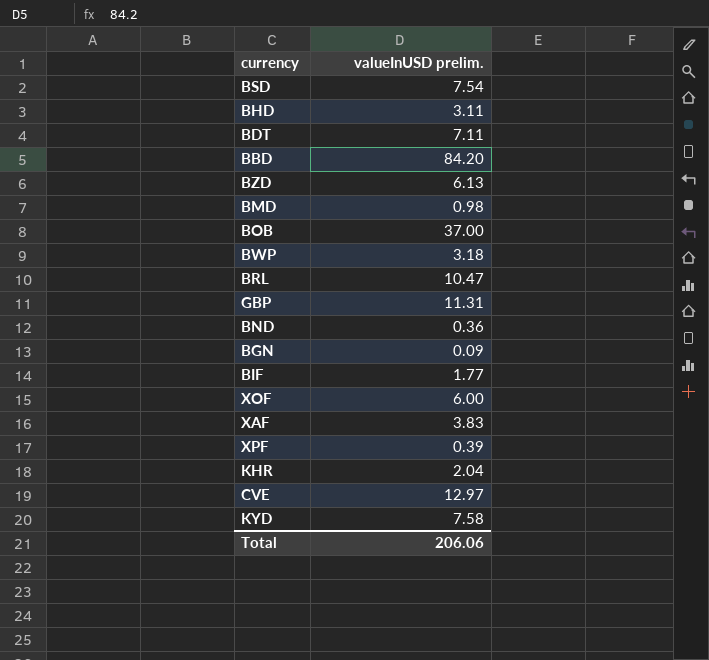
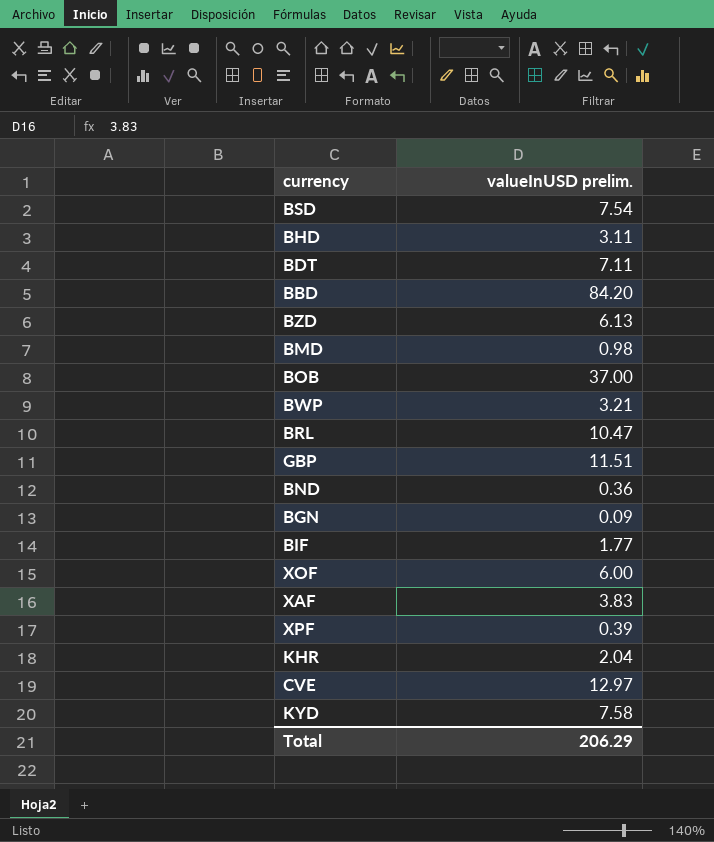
BWP | valueInUSD prelim.: 3.18 -> 3.21
GBP | valueInUSD prelim.: 11.31 -> 11.51
Total | valueInUSD prelim.: 206.06 -> 206.29

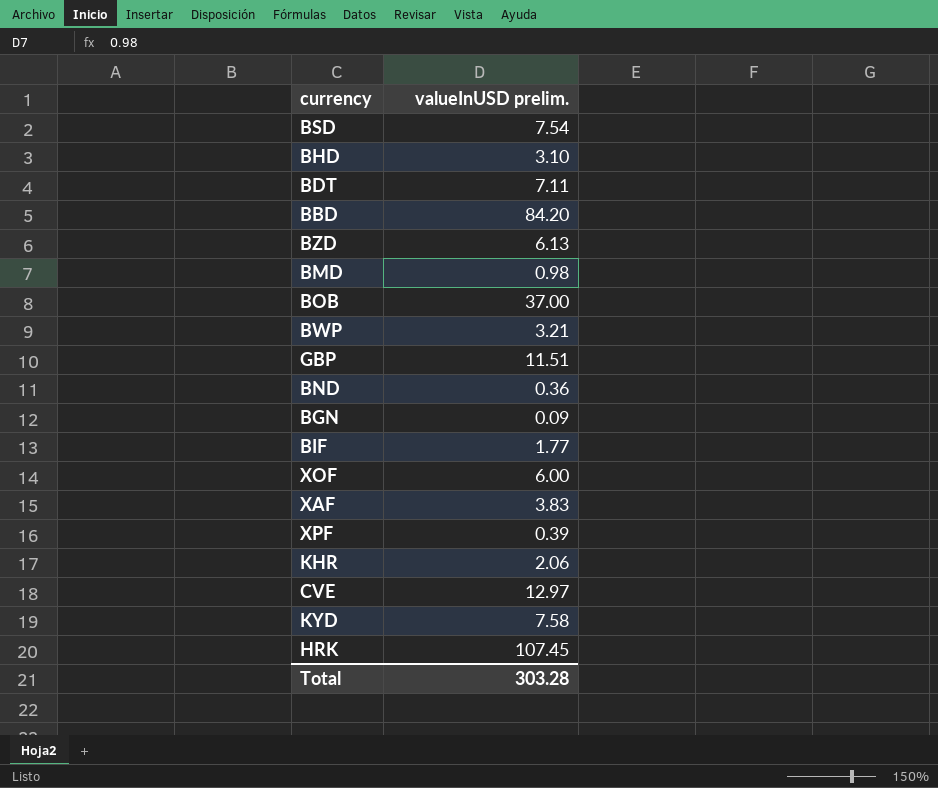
row BRL: 10.47 -> none
BHD | valueInUSD prelim.: 3.11 -> 3.10
KHR | valueInUSD prelim.: 2.04 -> 2.06
row HRK: none -> 107.45
Total | valueInUSD prelim.: 206.29 -> 303.28

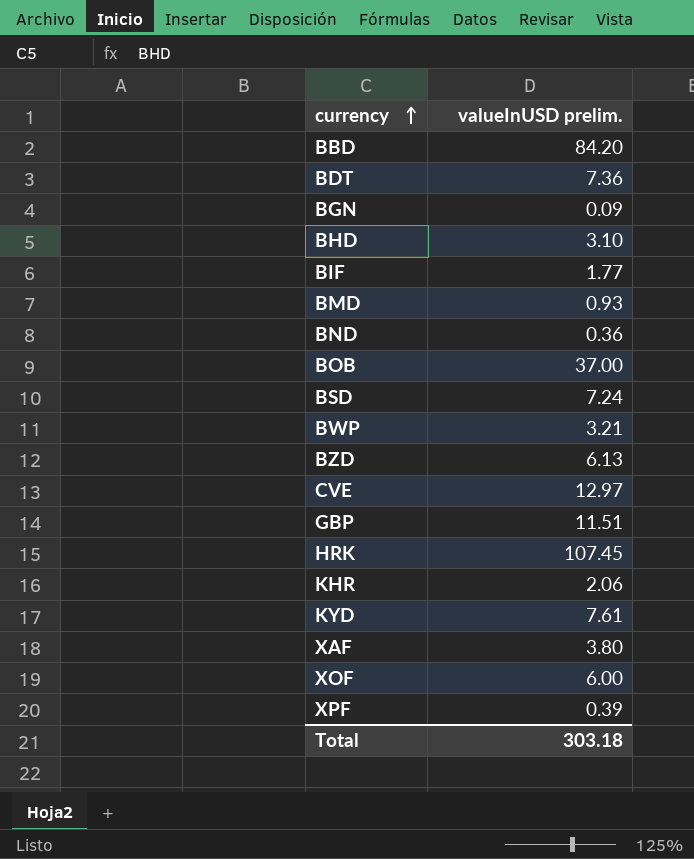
row order: none -> currency ascending
BDT | valueInUSD prelim.: 7.11 -> 7.36
BMD | valueInUSD prelim.: 0.98 -> 0.93
BSD | valueInUSD prelim.: 7.54 -> 7.24
KYD | valueInUSD prelim.: 7.58 -> 7.61
XAF | valueInUSD prelim.: 3.83 -> 3.80
Total | valueInUSD prelim.: 303.28 -> 303.18

